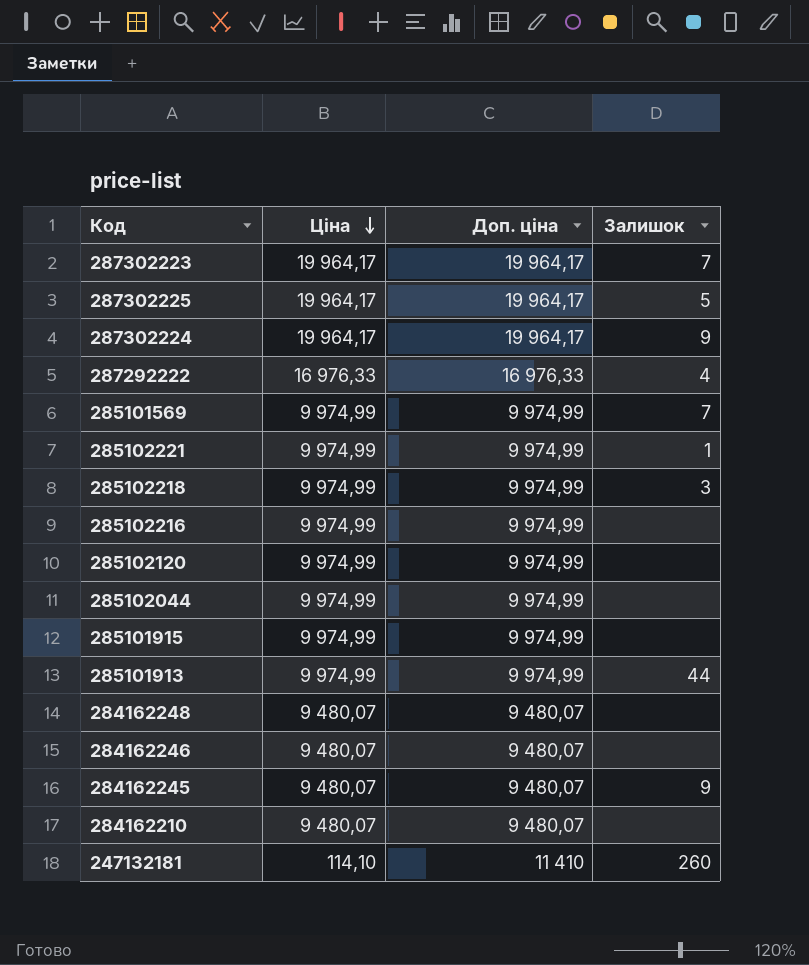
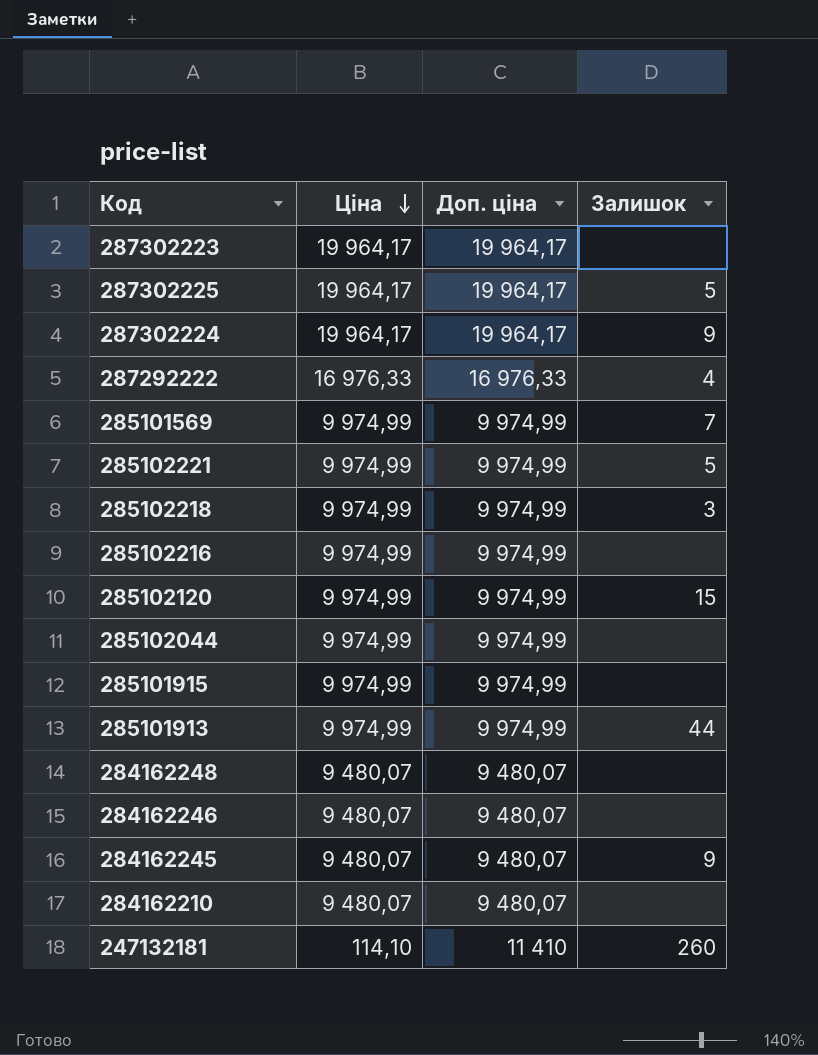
287302223 | Залишок: 7 -> none
285102221 | Залишок: 1 -> 5
285102120 | Залишок: none -> 15

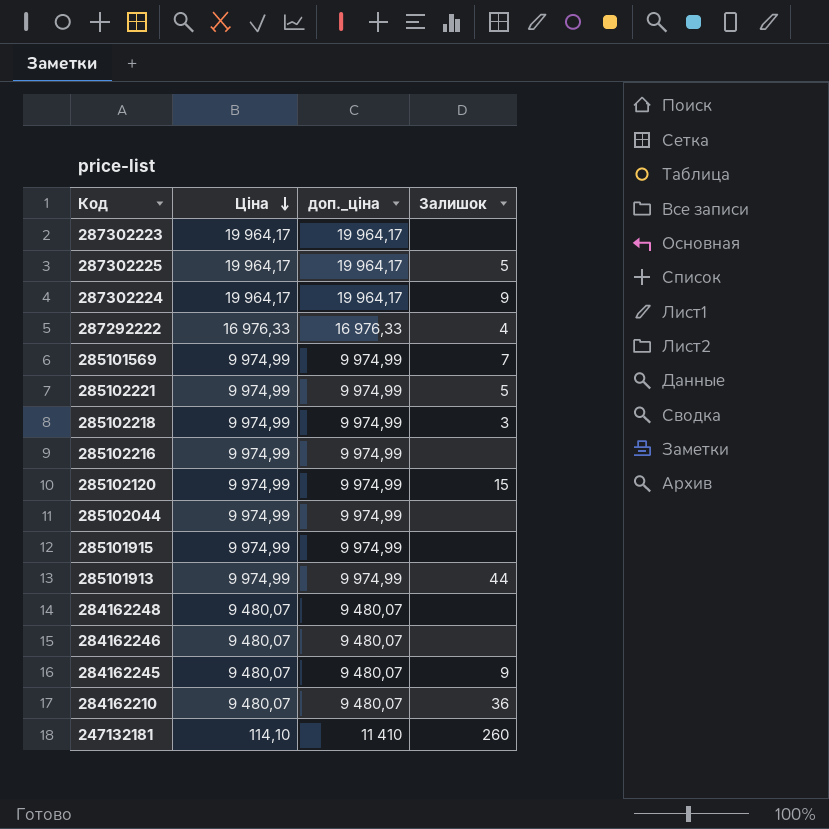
column name: Доп. ціна -> доп._ціна
284162210 | Залишок: none -> 36

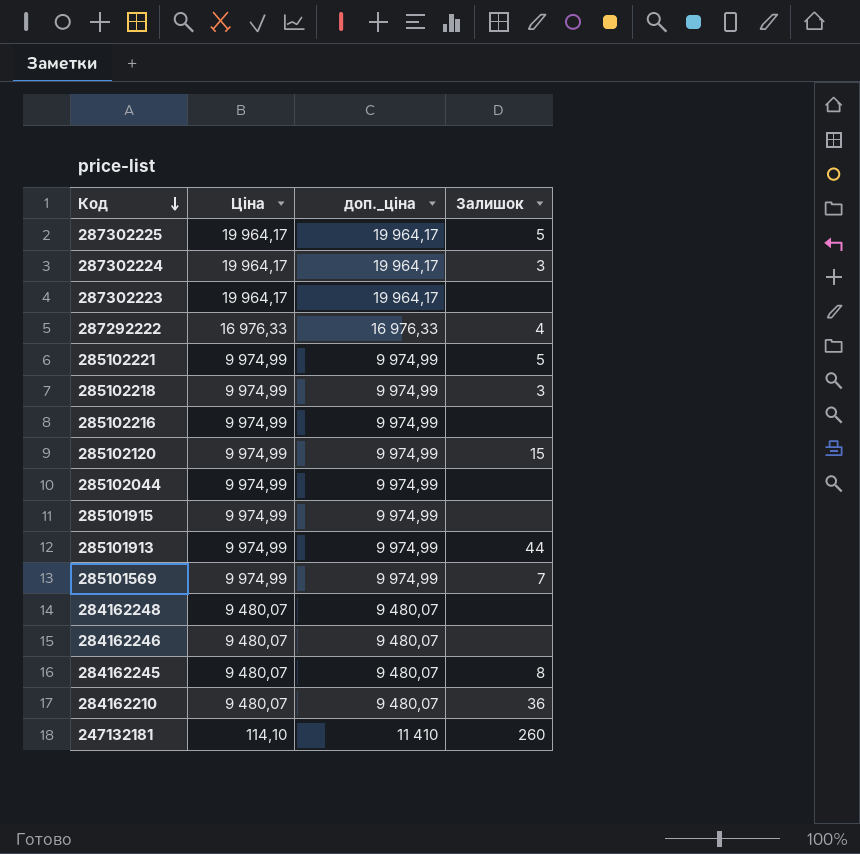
row order: Ціна descending -> Код descending
287302224 | Залишок: 9 -> 3
284162245 | Залишок: 9 -> 8

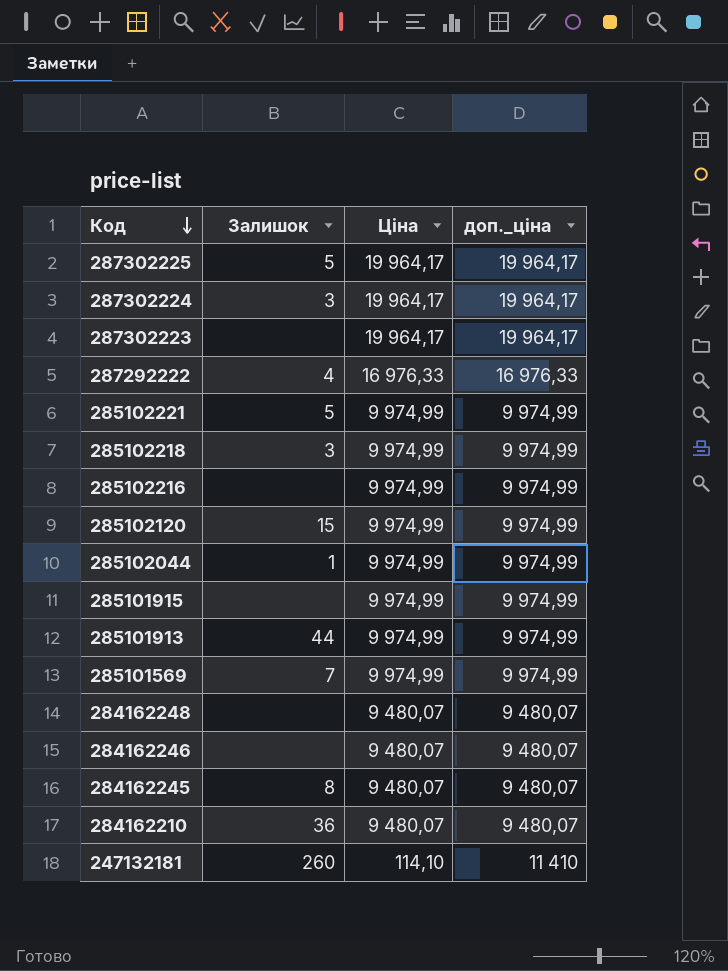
column Залишок | position: 4 -> 2
285102044 | Залишок: none -> 1

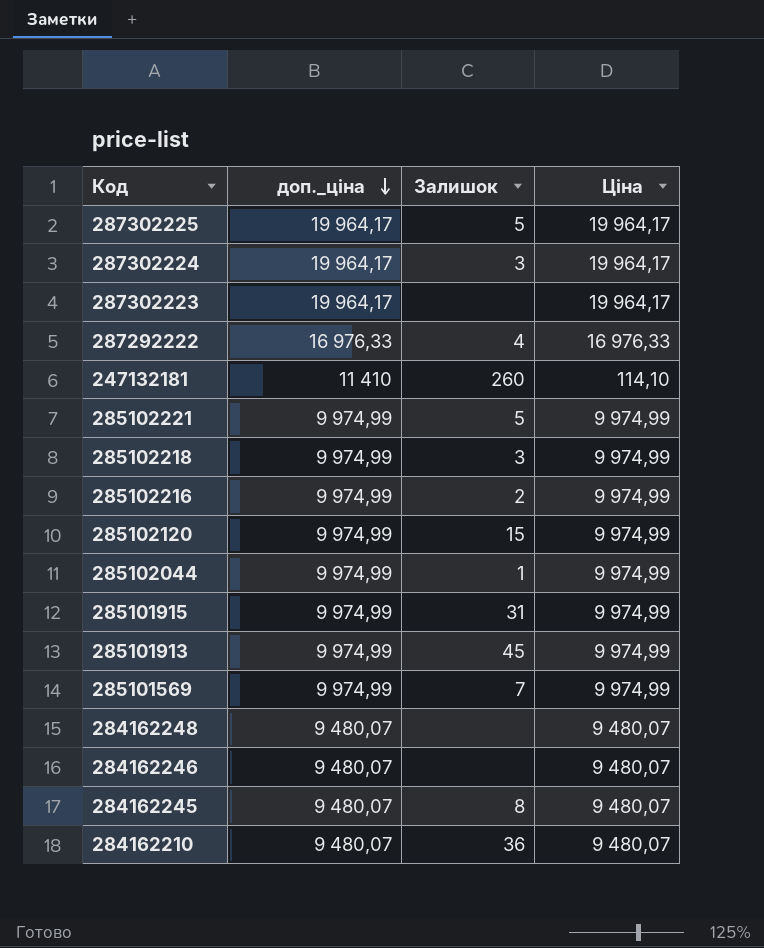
row order: Код descending -> доп._ціна descending
column доп._ціна | position: 4 -> 2
285102216 | Залишок: none -> 2
285101915 | Залишок: none -> 31
285101913 | Залишок: 44 -> 45

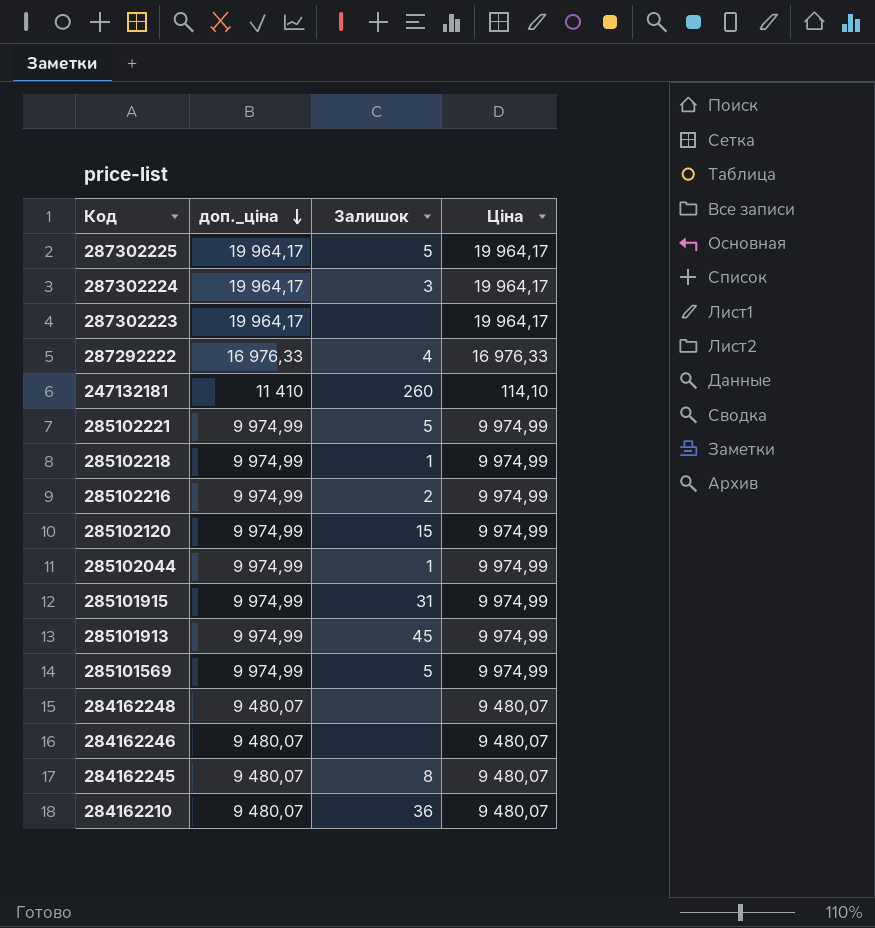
285102218 | Залишок: 3 -> 1
285101569 | Залишок: 7 -> 5

